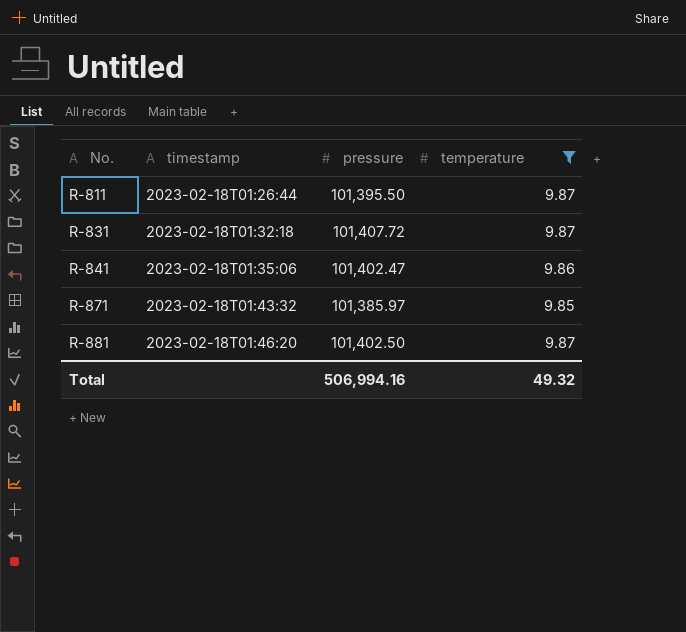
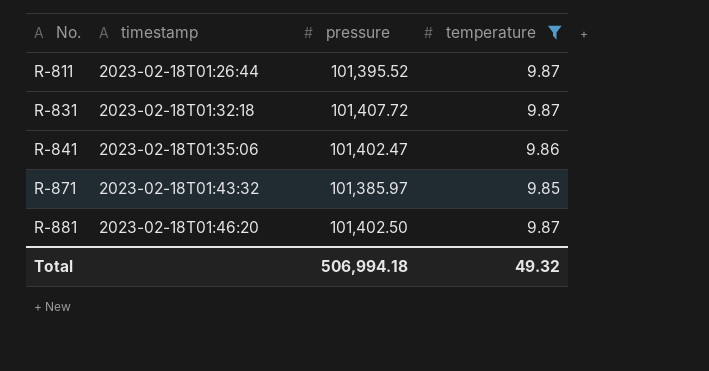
R-811 | pressure: 101,395.50 -> 101,395.52
Total | pressure: 506,994.16 -> 506,994.18

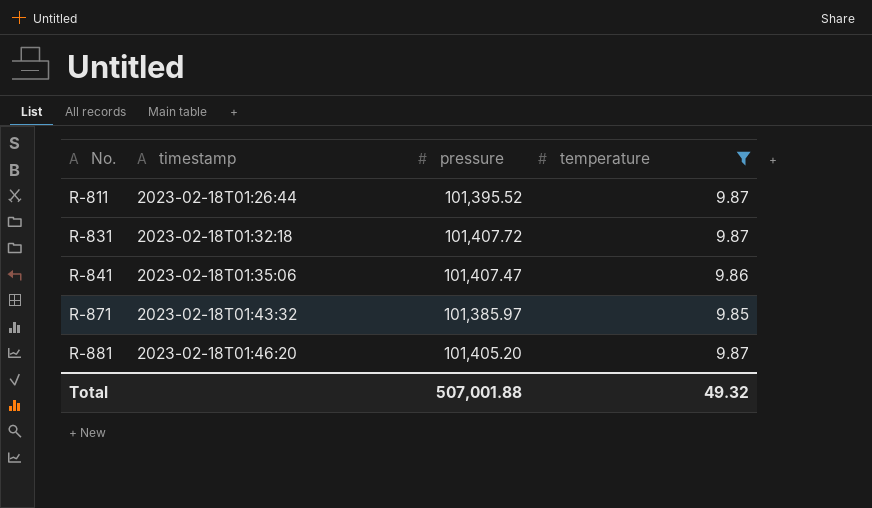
R-841 | pressure: 101,402.47 -> 101,407.47
R-881 | pressure: 101,402.50 -> 101,405.20
Total | pressure: 506,994.18 -> 507,001.88

